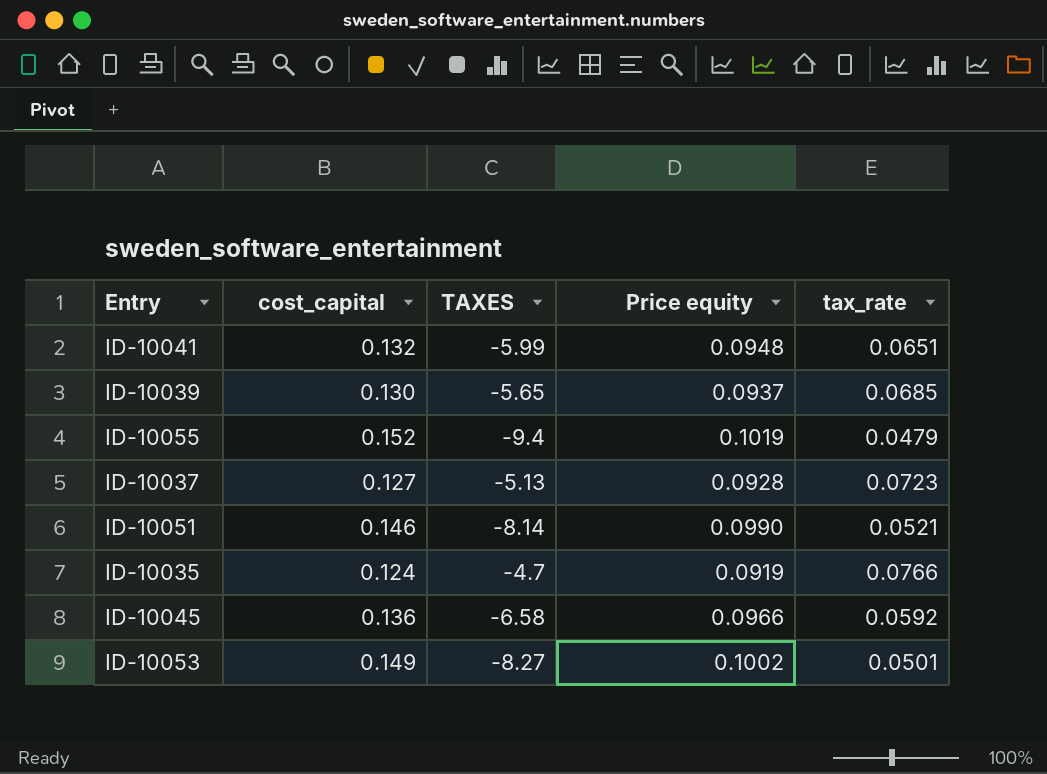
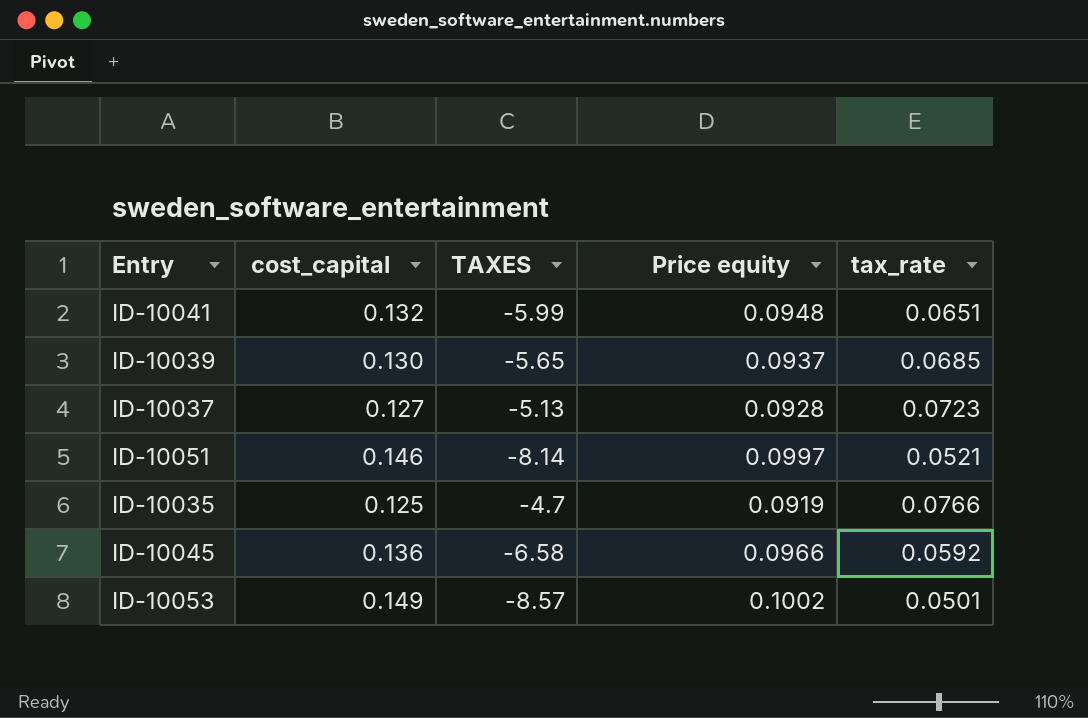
row ID-10055: 0.152 | -9.4 | 0.1019 | 0.0479 -> none
ID-10051 | Price equity: 0.0990 -> 0.0997
ID-10035 | cost_capital: 0.124 -> 0.125
ID-10053 | TAXES: -8.27 -> -8.57

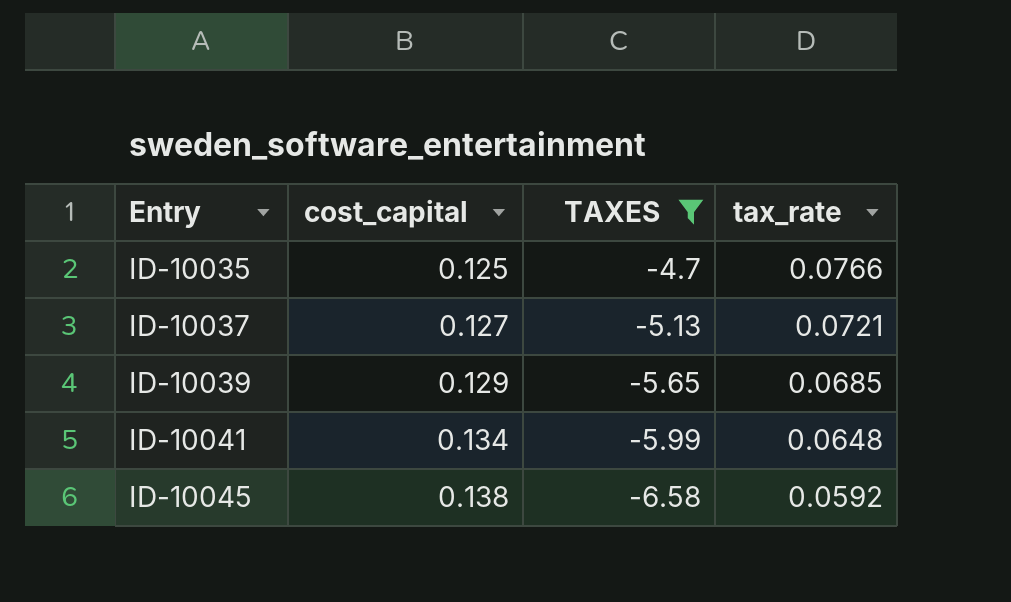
filter: none -> TAXES >= -6.58
row order: none -> Entry ascending
column Price equity | position: 4 -> none
ID-10037 | tax_rate: 0.0723 -> 0.0721
ID-10039 | cost_capital: 0.130 -> 0.129
ID-10041 | cost_capital: 0.132 -> 0.134
ID-10041 | tax_rate: 0.0651 -> 0.0648
ID-10045 | cost_capital: 0.136 -> 0.138

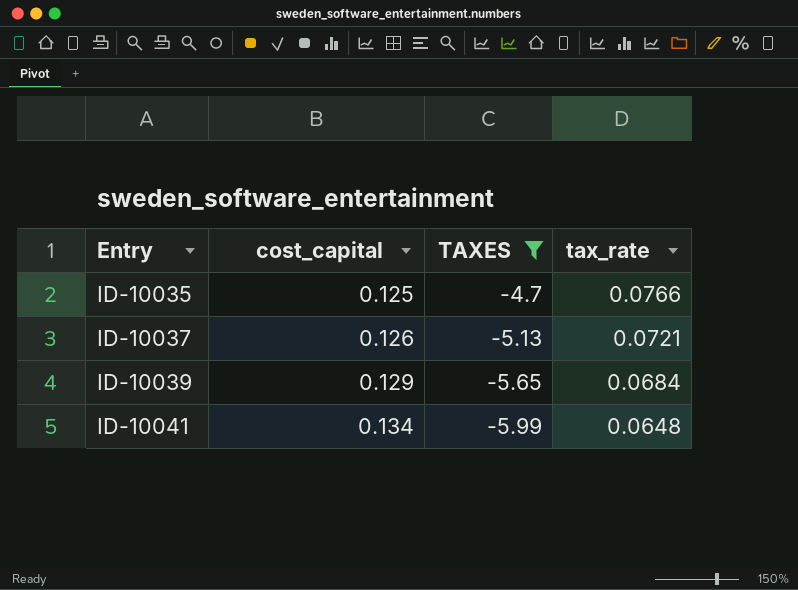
row ID-10045: 0.138 | -6.58 | 0.0592 -> none
ID-10037 | cost_capital: 0.127 -> 0.126
ID-10039 | tax_rate: 0.0685 -> 0.0684

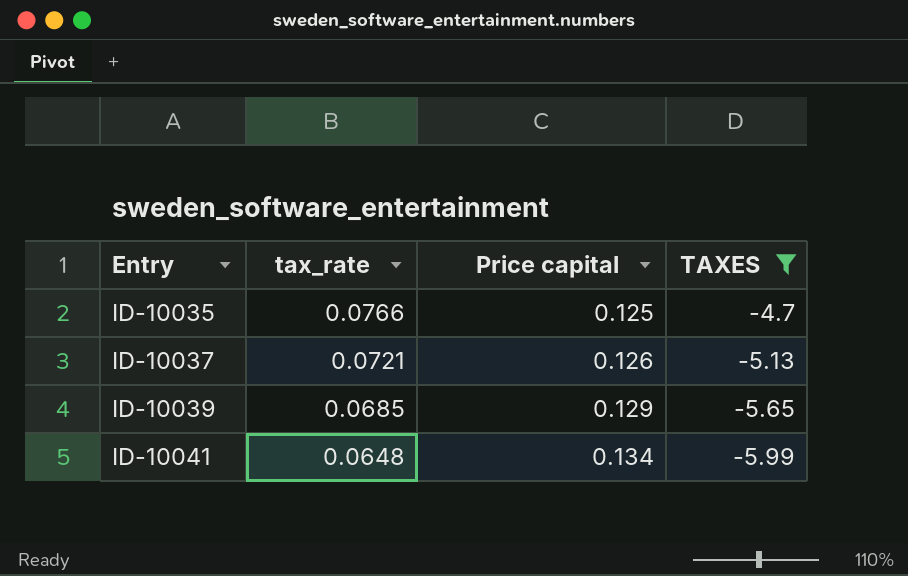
column tax_rate | position: 4 -> 2
column name: cost_capital -> Price capital
ID-10039 | tax_rate: 0.0684 -> 0.0685

